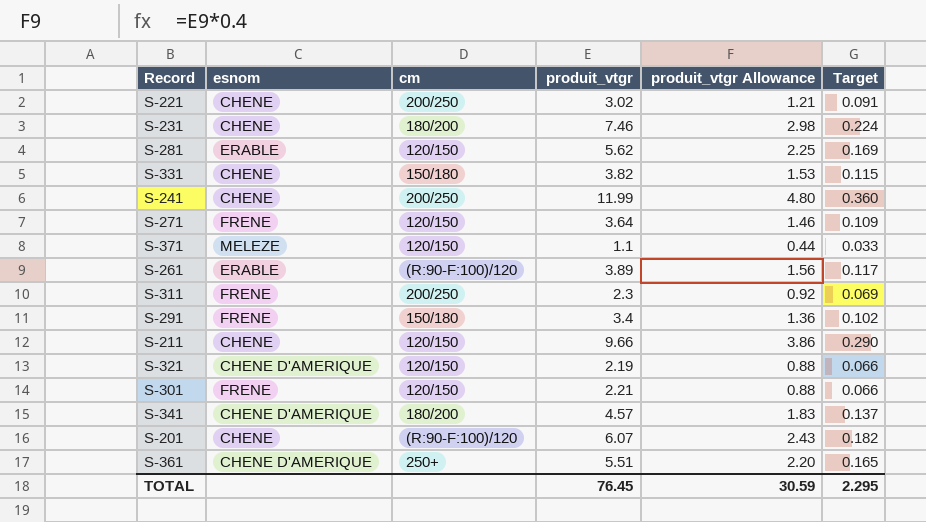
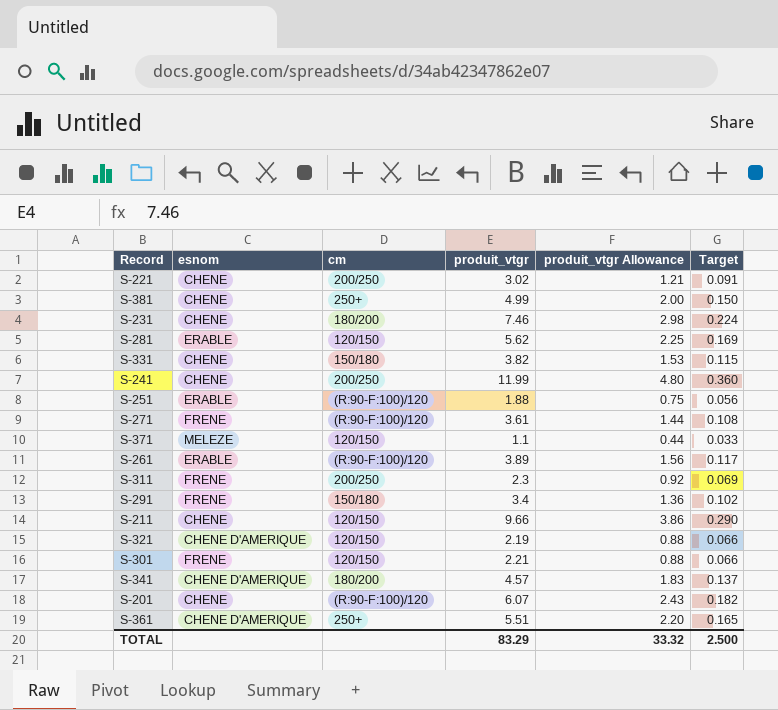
row S-381: none -> CHENE | 250+ | 4.99 | 2.00 | 0.150
row S-251: none -> ERABLE | (R:90-F:100)/120 | 1.88 | 0.75 | 0.056
S-271 | cm: 120/150 -> (R:90-F:100)/120
S-271 | produit_vtgr: 3.64 -> 3.61
S-271 | produit_vtgr Allowance: 1.46 -> 1.44
S-271 | Target: 0.109 -> 0.108
TOTAL | produit_vtgr: 76.45 -> 83.29
TOTAL | produit_vtgr Allowance: 30.59 -> 33.32
TOTAL | Target: 2.295 -> 2.500

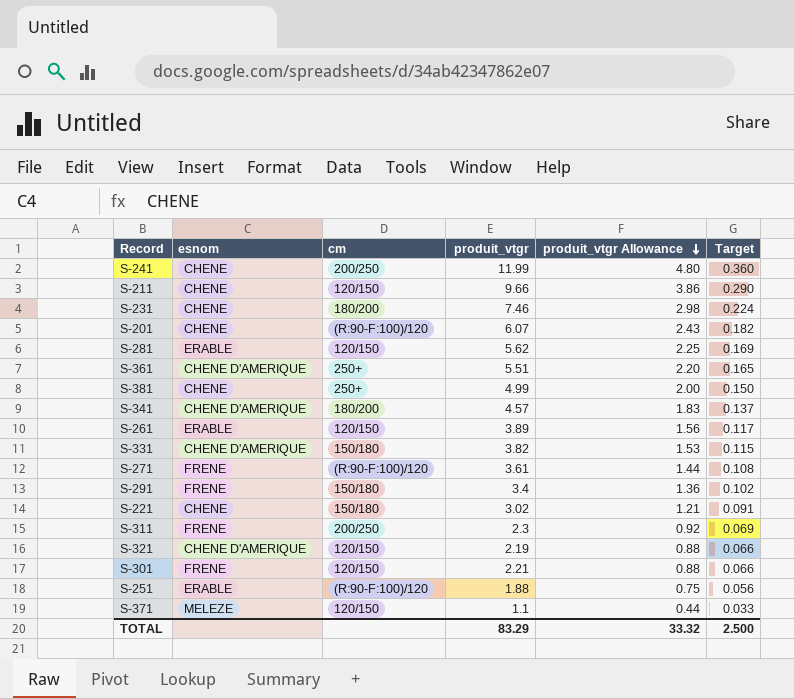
row order: none -> produit_vtgr Allowance descending
S-261 | cm: (R:90-F:100)/120 -> 120/150
S-331 | esnom: CHENE -> CHENE D'AMERIQUE
S-221 | cm: 200/250 -> 150/180

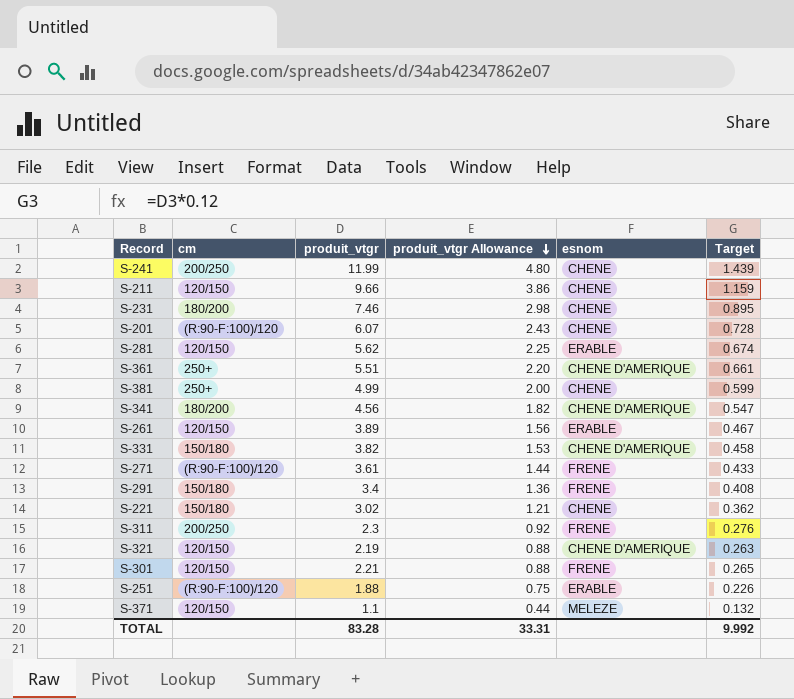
column esnom | position: 2 -> 5
column Target | formula: [produit_vtgr] * 0.03 -> [produit_vtgr] * 0.12
S-341 | produit_vtgr: 4.57 -> 4.56
S-341 | produit_vtgr Allowance: 1.83 -> 1.82
TOTAL | produit_vtgr: 83.29 -> 83.28
TOTAL | produit_vtgr Allowance: 33.32 -> 33.31
TOTAL | Target: 2.500 -> 9.992

